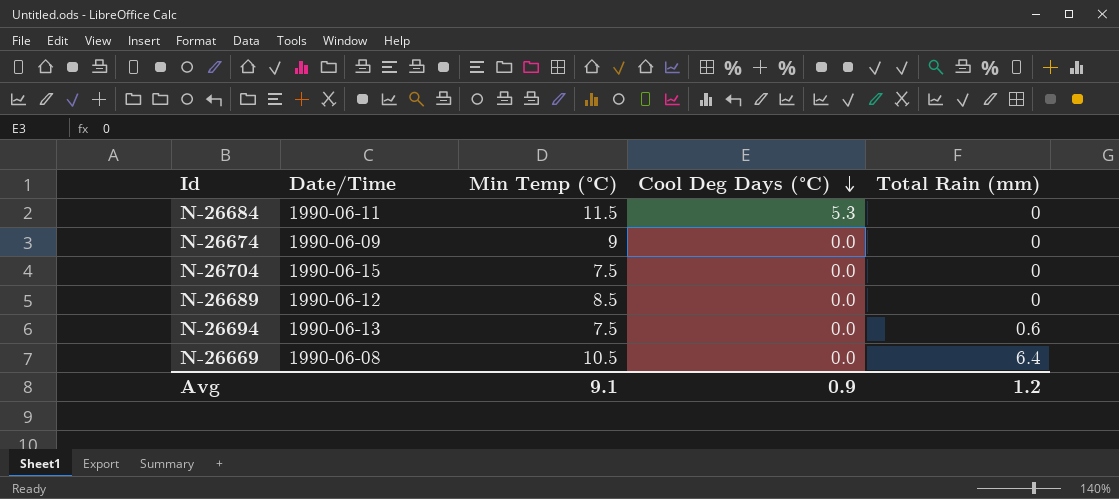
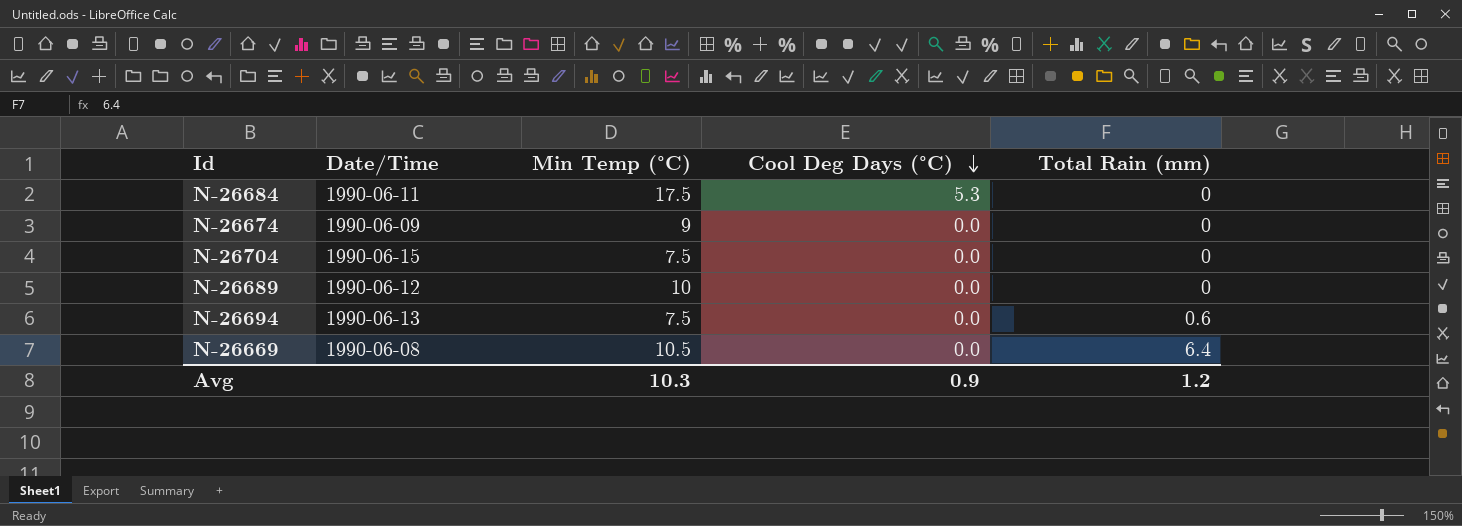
N-26684 | Min Temp (°C): 11.5 -> 17.5
N-26689 | Min Temp (°C): 8.5 -> 10
Avg | Min Temp (°C): 9.1 -> 10.3

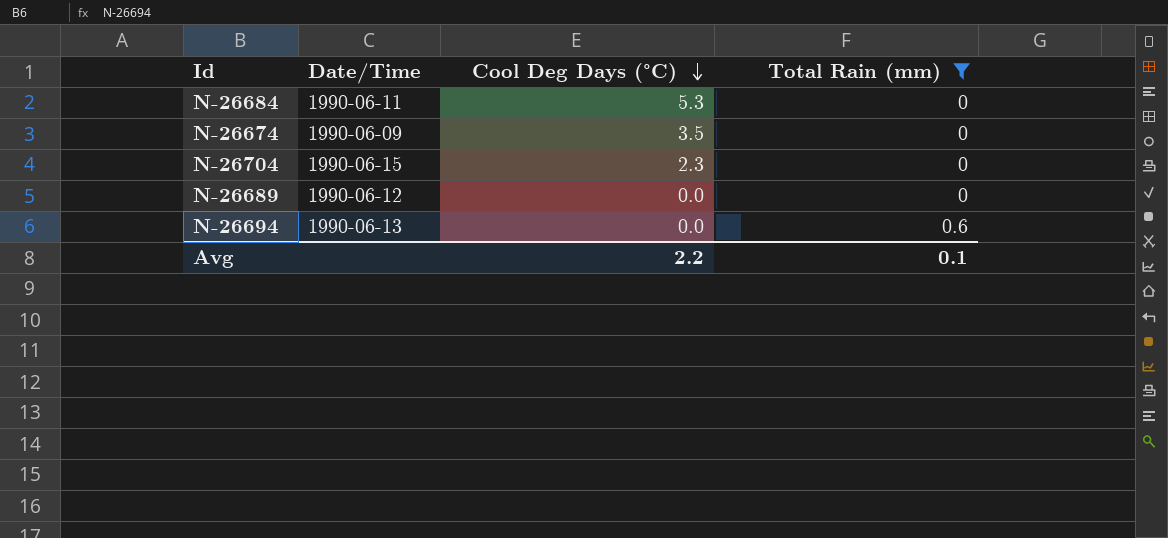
filter: none -> Total Rain (mm) != 6.4
column Min Temp (°C) | position: 3 -> none
N-26674 | Cool Deg Days (°C): 0.0 -> 3.5
N-26704 | Cool Deg Days (°C): 0.0 -> 2.3
Avg | Cool Deg Days (°C): 0.9 -> 2.2
Avg | Total Rain (mm): 1.2 -> 0.1

